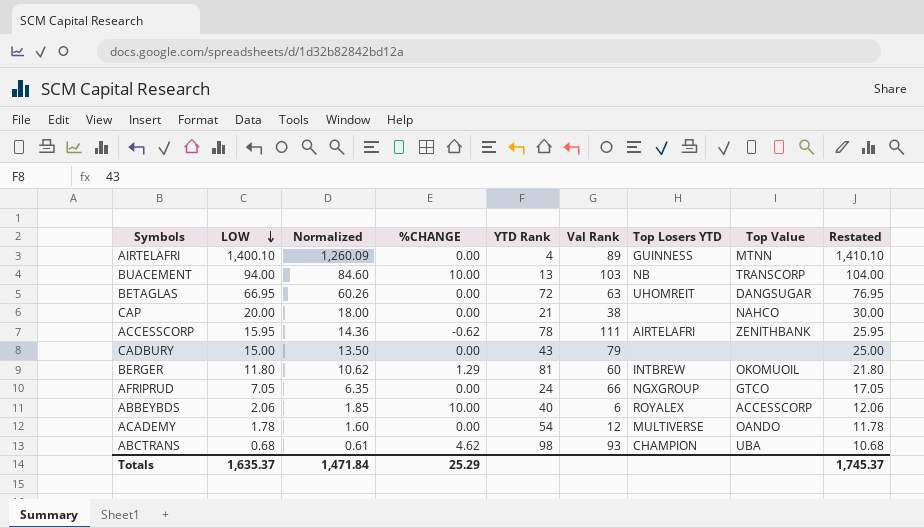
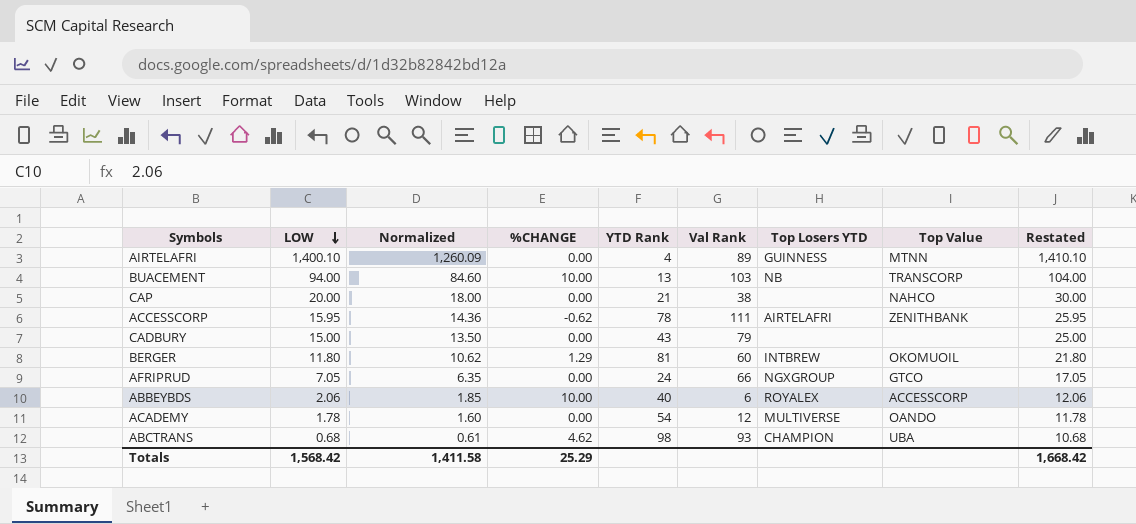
row BETAGLAS: 66.95 | 60.26 | 0.00 | 72 | 63 | UHOMREIT | DANGSUGAR | 76.95 -> none
Totals | LOW: 1,635.37 -> 1,568.42
Totals | Normalized: 1,471.84 -> 1,411.58
Totals | Restated: 1,745.37 -> 1,668.42

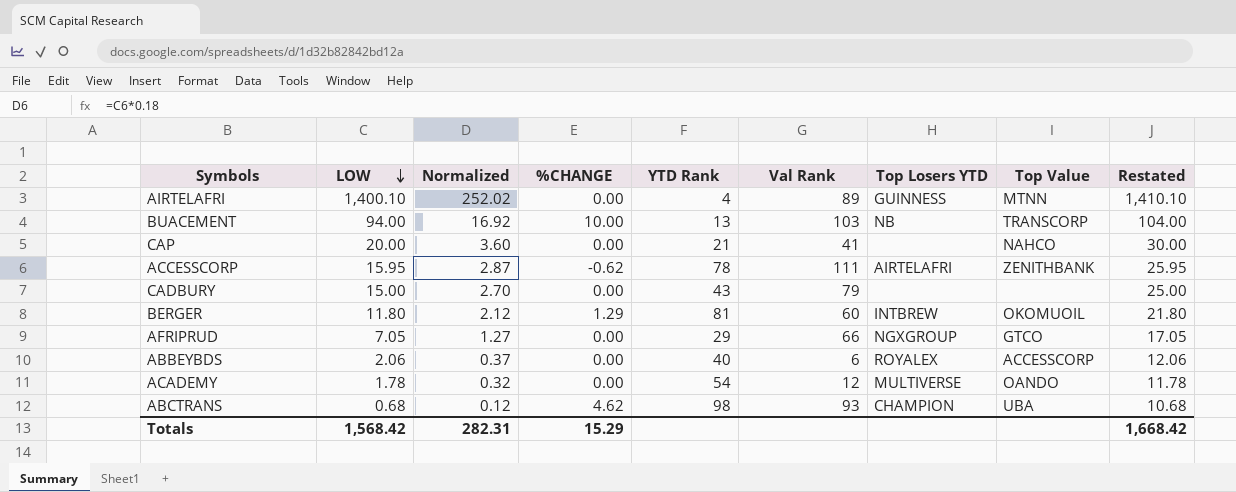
column Normalized | formula: [LOW] * 0.9 -> [LOW] * 0.18
CAP | Val Rank: 38 -> 41
AFRIPRUD | YTD Rank: 24 -> 29
ABBEYBDS | %CHANGE: 10.00 -> 0.00
Totals | Normalized: 1,411.58 -> 282.31
Totals | %CHANGE: 25.29 -> 15.29

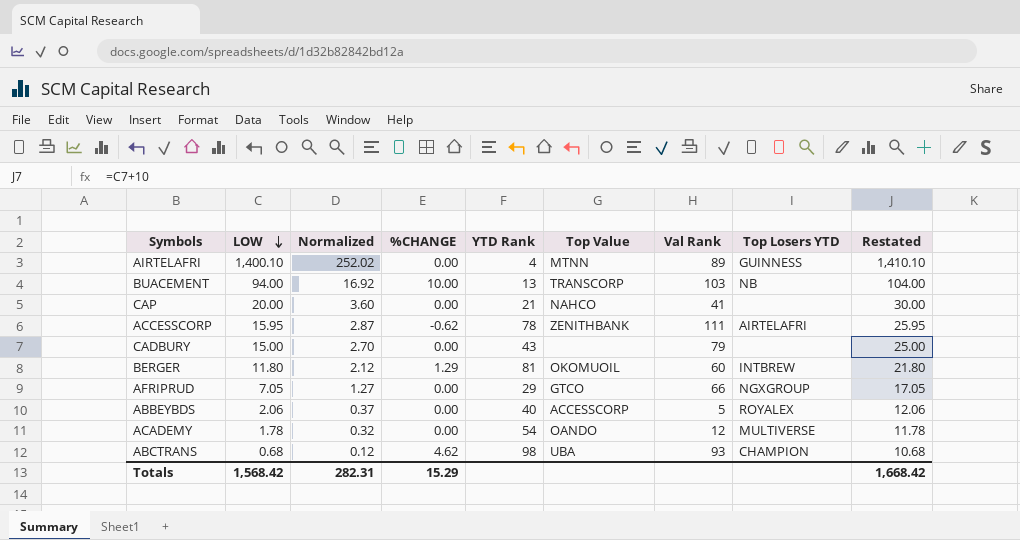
column Top Value | position: 8 -> 6
ABBEYBDS | Val Rank: 6 -> 5

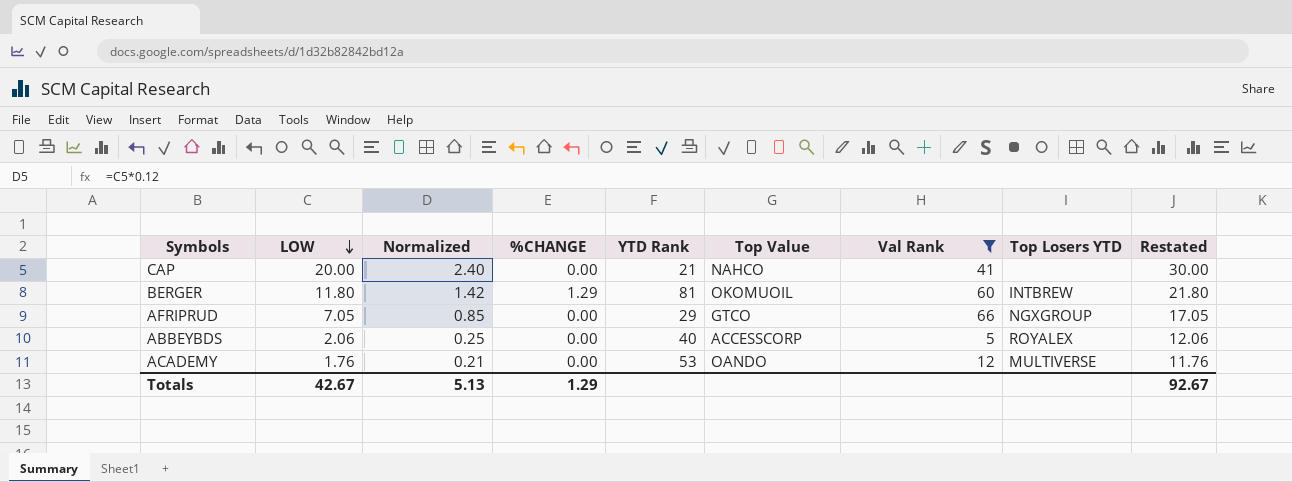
filter: none -> Val Rank <= 66
column Normalized | formula: [LOW] * 0.18 -> [LOW] * 0.12
ACADEMY | LOW: 1.78 -> 1.76
ACADEMY | YTD Rank: 54 -> 53
ACADEMY | Restated: 11.78 -> 11.76
Totals | LOW: 1,568.42 -> 42.67
Totals | Normalized: 282.31 -> 5.13
Totals | %CHANGE: 15.29 -> 1.29
Totals | Restated: 1,668.42 -> 92.67

